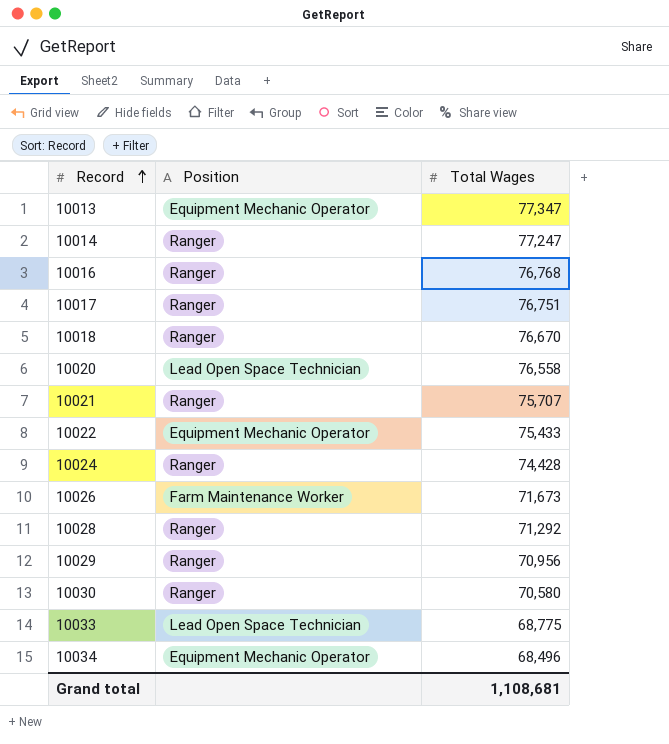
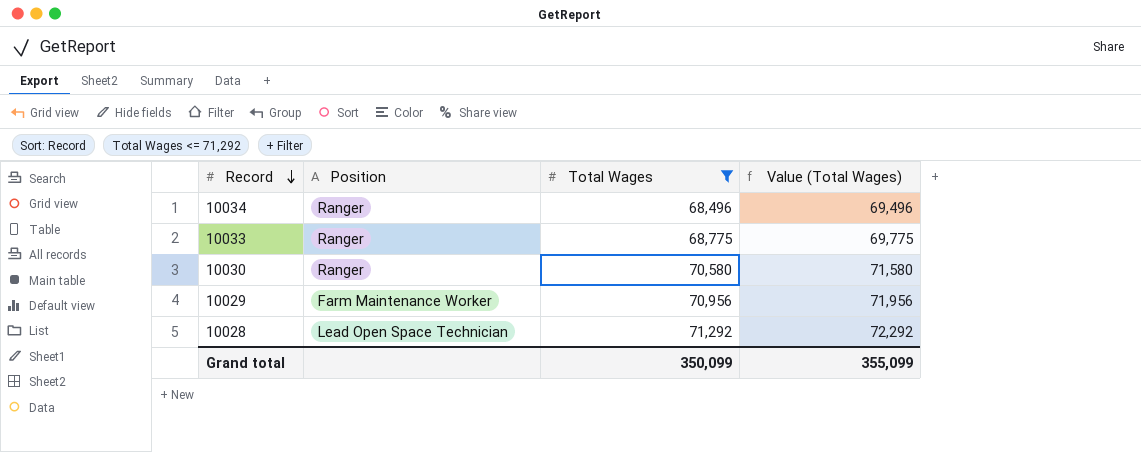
filter: none -> Total Wages <= 71,292
row order: Record ascending -> Record descending
column Value (Total Wages) | formula: none -> [Total Wages] + 1000
10034 | Position: Equipment Mechanic Operator -> Ranger
10033 | Position: Lead Open Space Technician -> Ranger
10029 | Position: Ranger -> Farm Maintenance Worker
10028 | Position: Ranger -> Lead Open Space Technician
Grand total | Total Wages: 1,108,681 -> 350,099

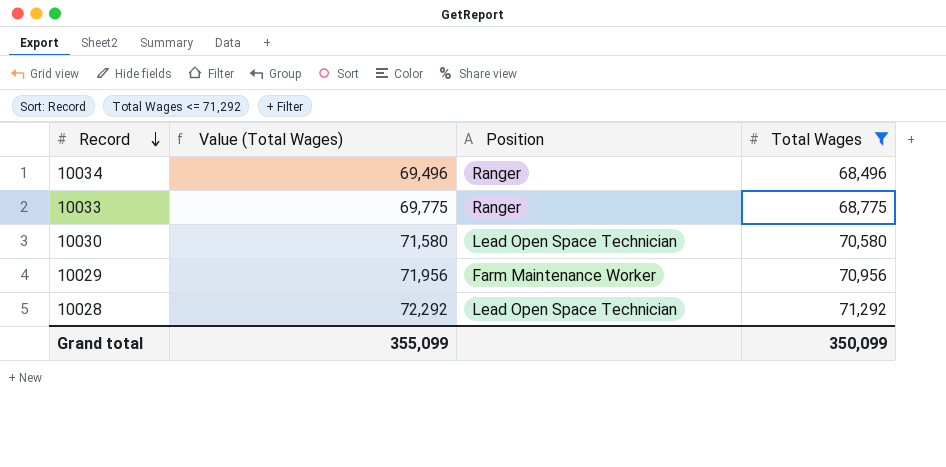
column Value (Total Wages) | position: 4 -> 2
10030 | Position: Ranger -> Lead Open Space Technician

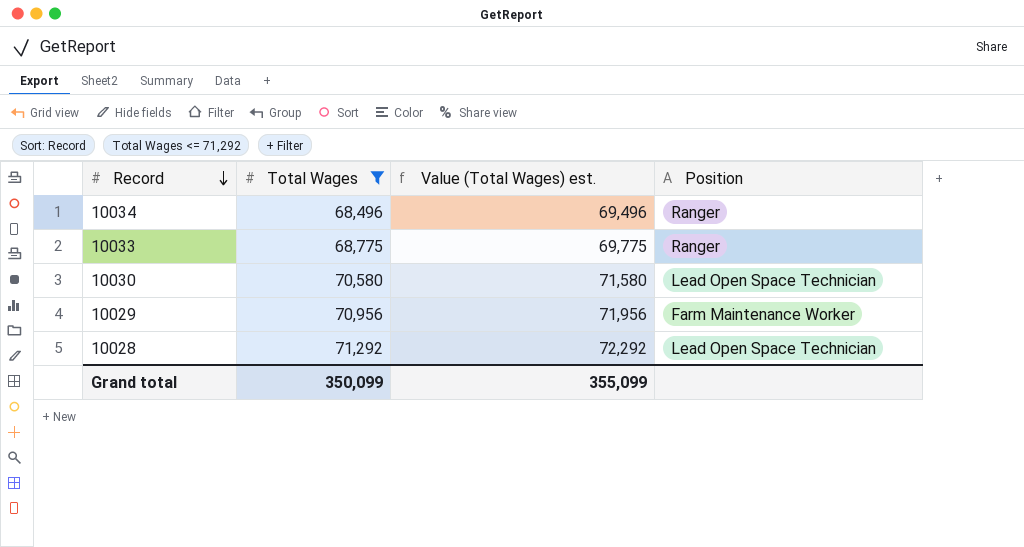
column Total Wages | position: 4 -> 2
column name: Value (Total Wages) -> Value (Total Wages) est.

